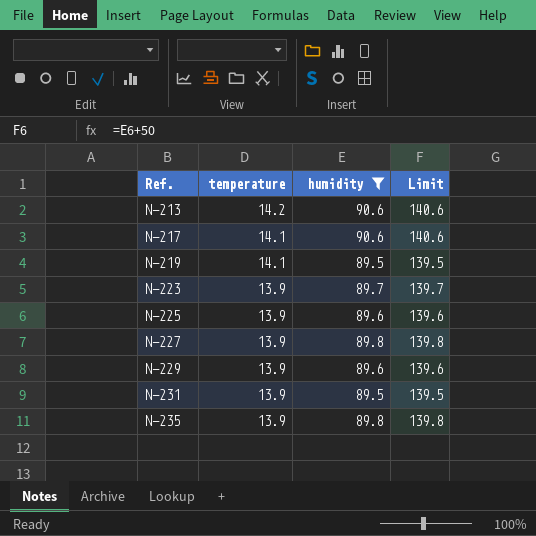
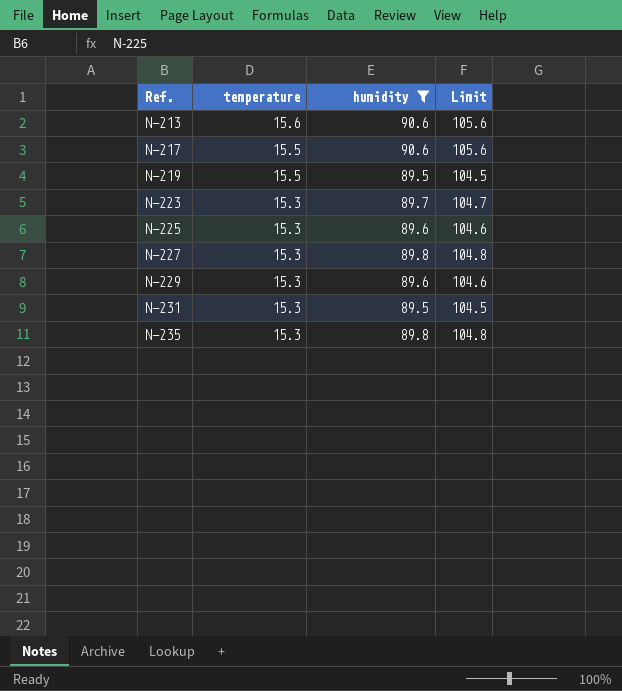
column Limit | formula: [humidity] + 50 -> [humidity] + 15
N-213 | temperature: 14.2 -> 15.6
N-217 | temperature: 14.1 -> 15.5
N-219 | temperature: 14.1 -> 15.5
N-223 | temperature: 13.9 -> 15.3
N-225 | temperature: 13.9 -> 15.3
N-227 | temperature: 13.9 -> 15.3
N-229 | temperature: 13.9 -> 15.3
N-231 | temperature: 13.9 -> 15.3
N-235 | temperature: 13.9 -> 15.3

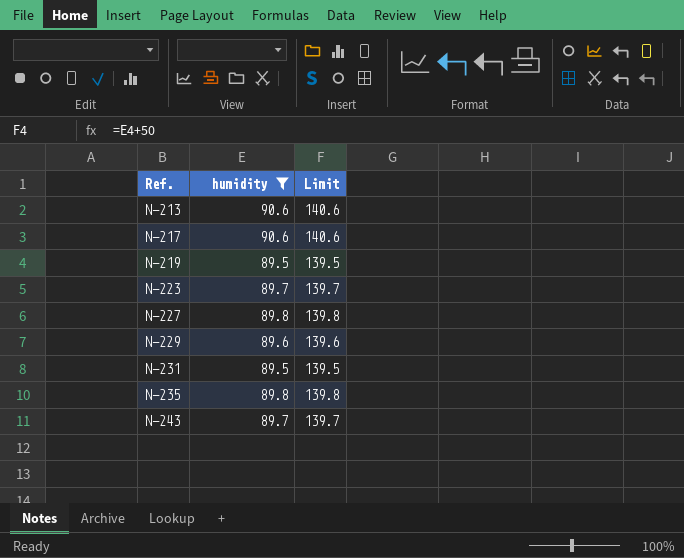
column temperature | position: 2 -> none
column Limit | formula: [humidity] + 15 -> [humidity] + 50
row N-225: 15.3 | 89.6 | 104.6 -> none
row N-243: none -> 89.7 | 139.7

